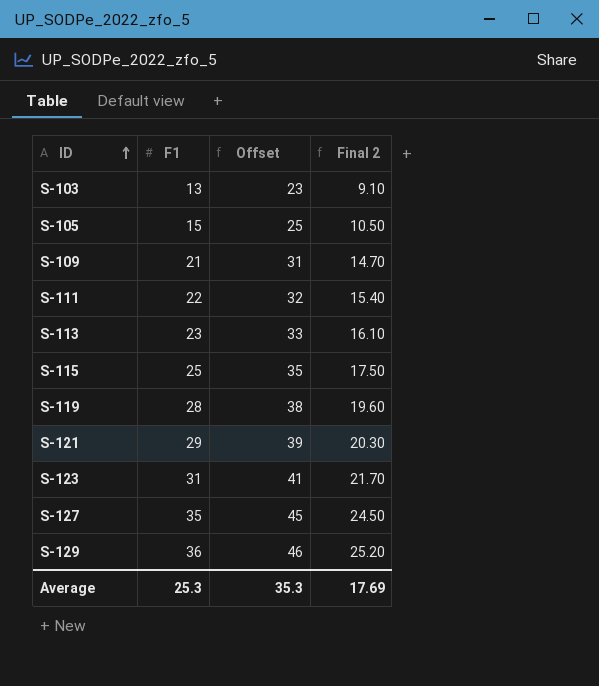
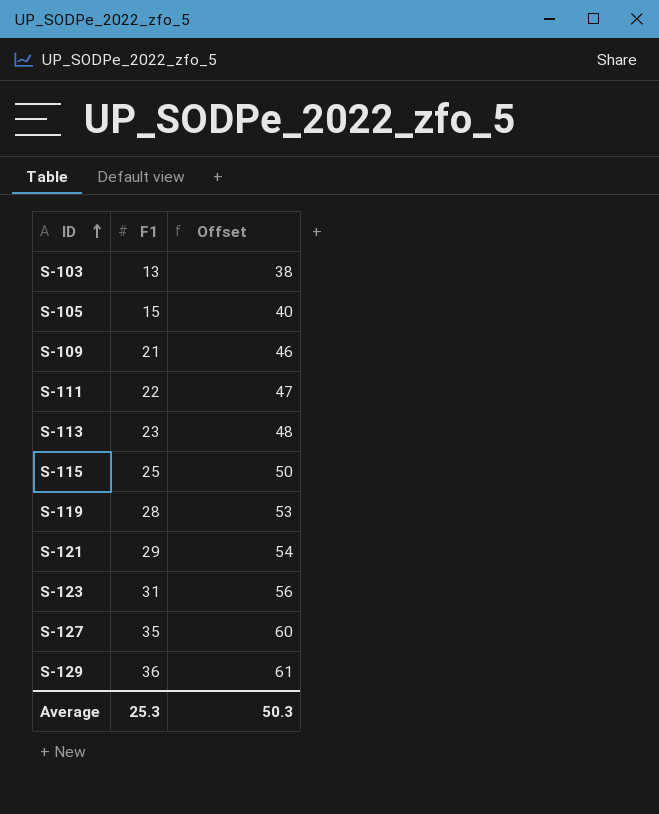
column Final 2 | formula: [F1] * 0.7 -> none
column Offset | formula: [F1] + 10 -> [F1] + 25
Average | Offset: 35.3 -> 50.3

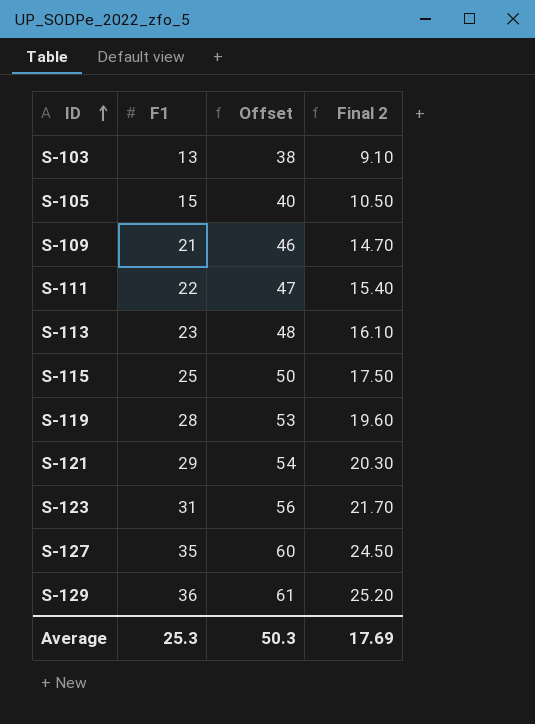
column Final 2 | formula: none -> [F1] * 0.7

